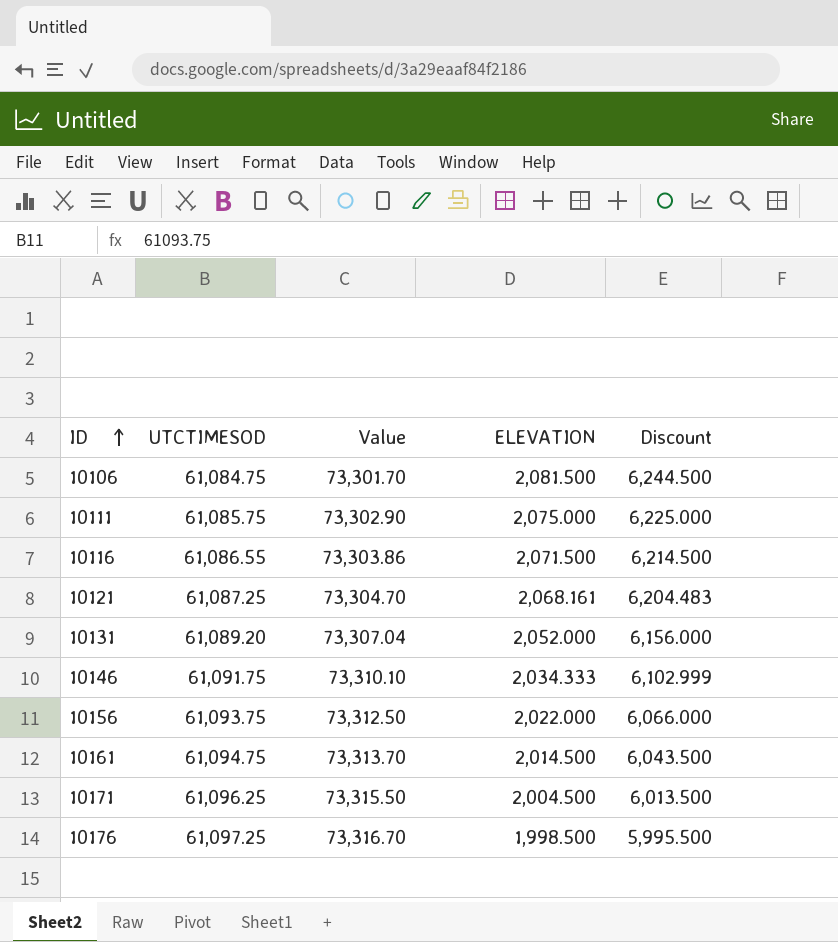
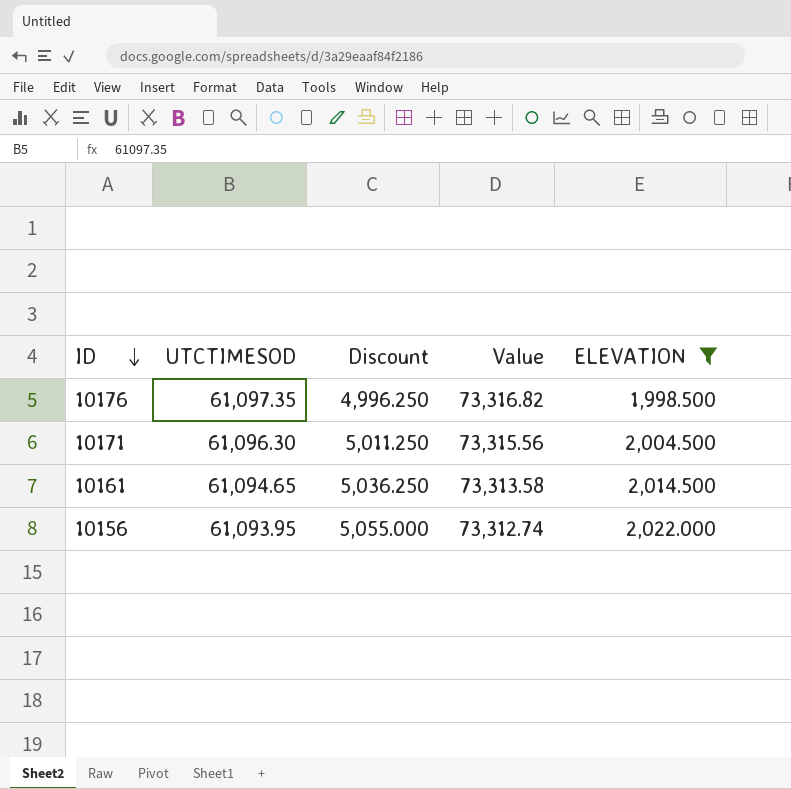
filter: none -> ELEVATION <= 2,022.000
row order: ID ascending -> ID descending
column Discount | formula: [ELEVATION] * 3 -> [ELEVATION] * 2.5
column Discount | position: 5 -> 3
10176 | UTCTIMESOD: 61,097.25 -> 61,097.35
10176 | Value: 73,316.70 -> 73,316.82
10171 | UTCTIMESOD: 61,096.25 -> 61,096.30
10171 | Value: 73,315.50 -> 73,315.56
10161 | UTCTIMESOD: 61,094.75 -> 61,094.65
10161 | Value: 73,313.70 -> 73,313.58
10156 | UTCTIMESOD: 61,093.75 -> 61,093.95
10156 | Value: 73,312.50 -> 73,312.74

